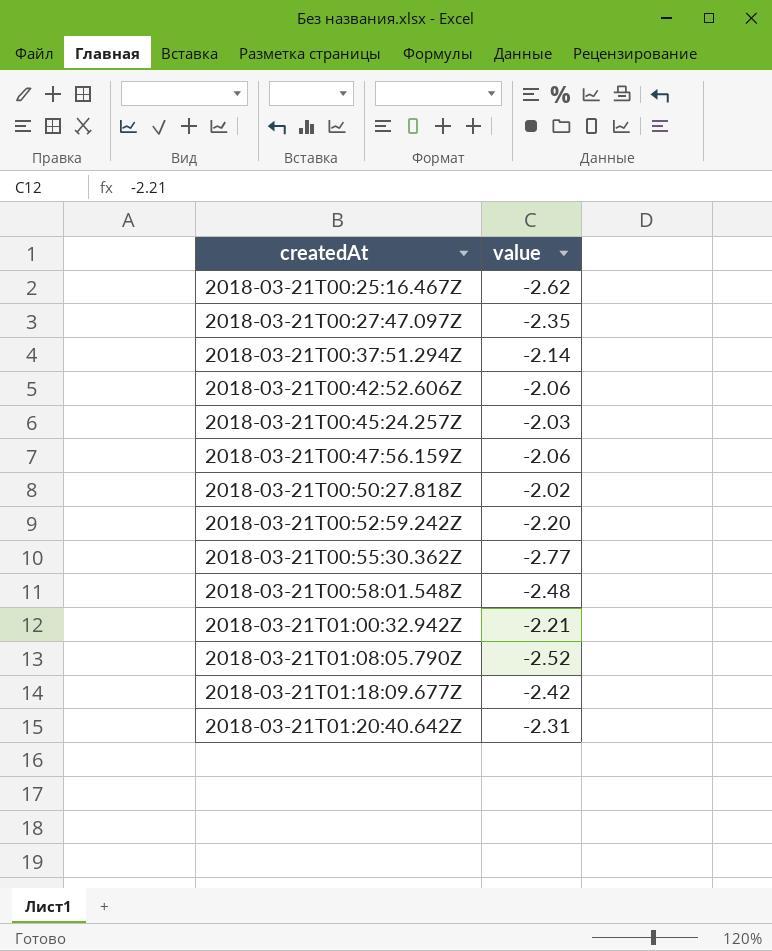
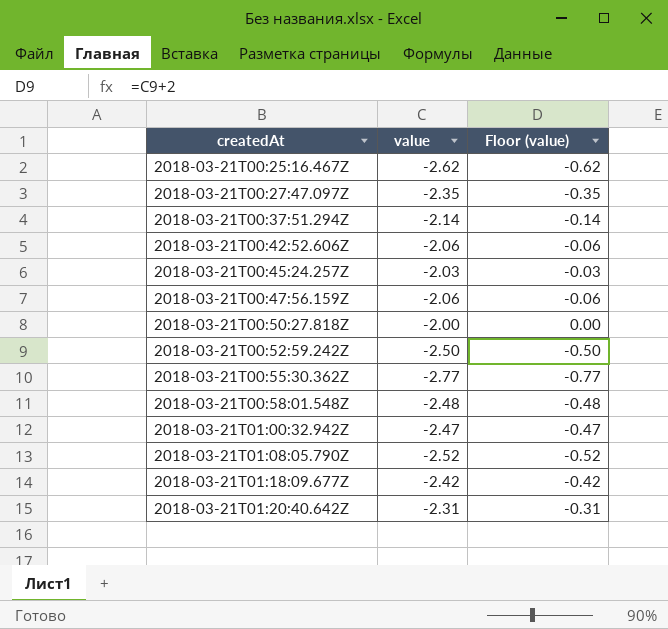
column Floor (value) | formula: none -> [value] + 2
2018-03-21T00:50:27.818Z | value: -2.02 -> -2.00
2018-03-21T00:52:59.242Z | value: -2.20 -> -2.50
2018-03-21T01:00:32.942Z | value: -2.21 -> -2.47

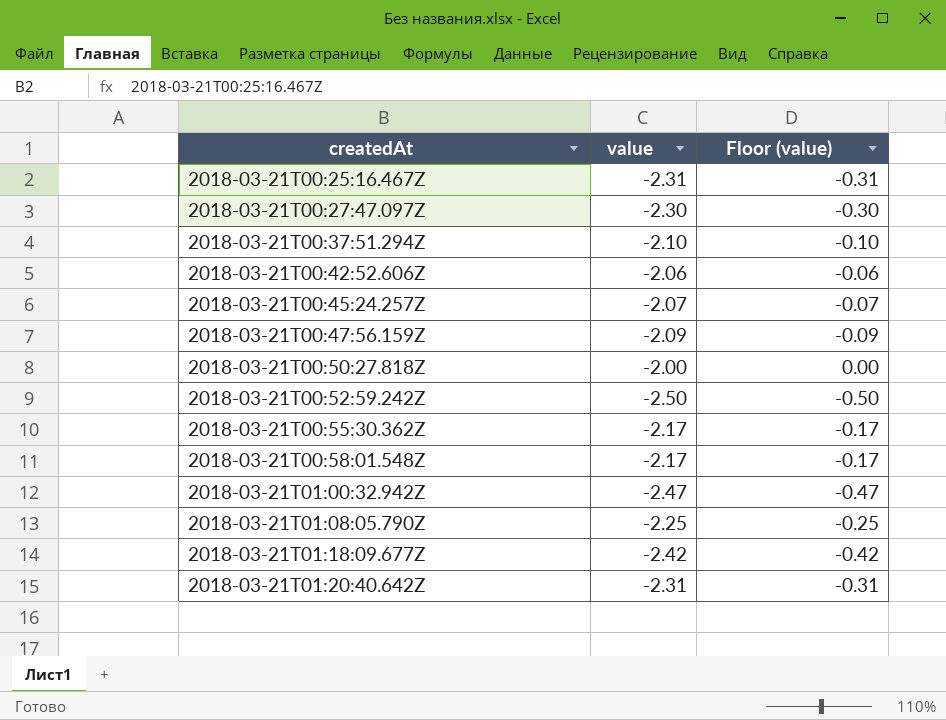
2018-03-21T00:25:16.467Z | value: -2.62 -> -2.31
2018-03-21T00:25:16.467Z | Floor (value): -0.62 -> -0.31
2018-03-21T00:27:47.097Z | value: -2.35 -> -2.30
2018-03-21T00:27:47.097Z | Floor (value): -0.35 -> -0.30
2018-03-21T00:37:51.294Z | value: -2.14 -> -2.10
2018-03-21T00:37:51.294Z | Floor (value): -0.14 -> -0.10
2018-03-21T00:45:24.257Z | value: -2.03 -> -2.07
2018-03-21T00:45:24.257Z | Floor (value): -0.03 -> -0.07
2018-03-21T00:47:56.159Z | value: -2.06 -> -2.09
2018-03-21T00:47:56.159Z | Floor (value): -0.06 -> -0.09
2018-03-21T00:55:30.362Z | value: -2.77 -> -2.17
2018-03-21T00:55:30.362Z | Floor (value): -0.77 -> -0.17
2018-03-21T00:58:01.548Z | value: -2.48 -> -2.17
2018-03-21T00:58:01.548Z | Floor (value): -0.48 -> -0.17
2018-03-21T01:08:05.790Z | value: -2.52 -> -2.25
2018-03-21T01:08:05.790Z | Floor (value): -0.52 -> -0.25

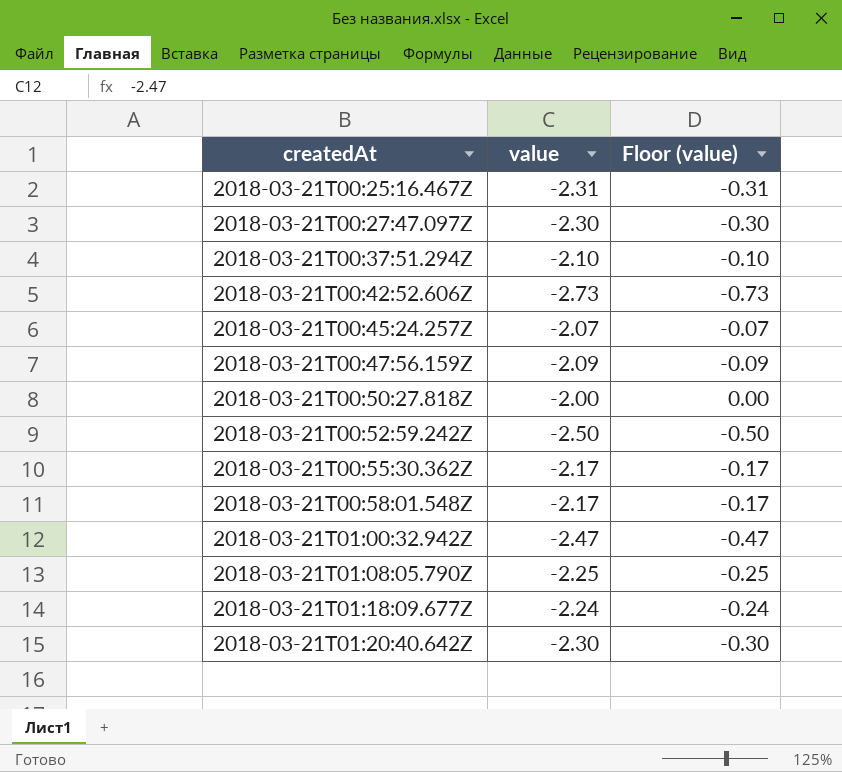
2018-03-21T00:42:52.606Z | value: -2.06 -> -2.73
2018-03-21T00:42:52.606Z | Floor (value): -0.06 -> -0.73
2018-03-21T01:18:09.677Z | value: -2.42 -> -2.24
2018-03-21T01:18:09.677Z | Floor (value): -0.42 -> -0.24
2018-03-21T01:20:40.642Z | value: -2.31 -> -2.30
2018-03-21T01:20:40.642Z | Floor (value): -0.31 -> -0.30

